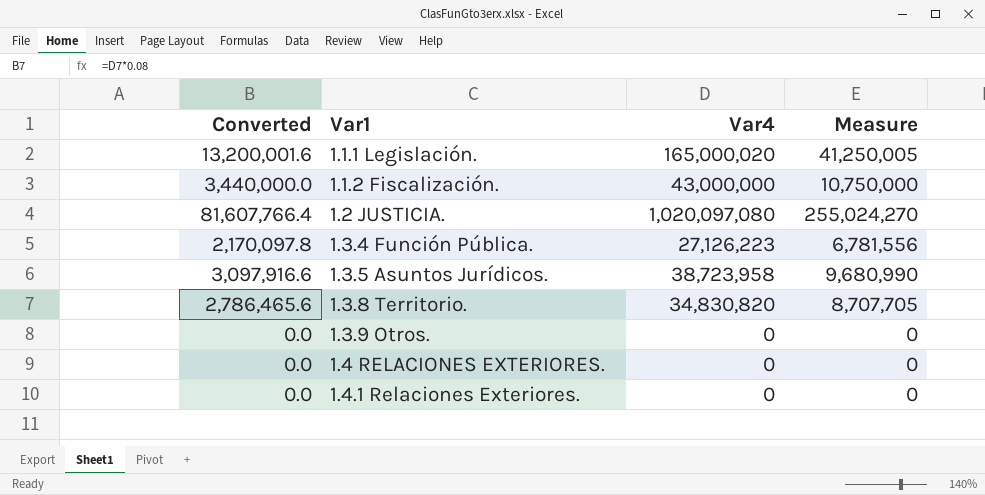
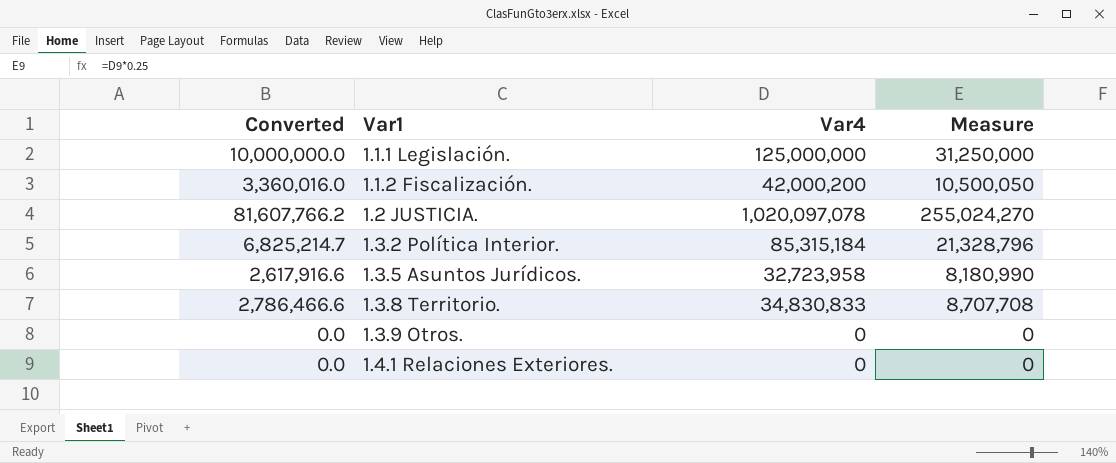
row 1.3.4 Función Pública.: 2,170,097.8 | 27,126,223 | 6,781,556 -> none
row 1.4 RELACIONES EXTERIORES.: 0.0 | 0 | 0 -> none
1.1.1 Legislación. | Converted: 13,200,001.6 -> 10,000,000.0
1.1.1 Legislación. | Var4: 165,000,020 -> 125,000,000
1.1.1 Legislación. | Measure: 41,250,005 -> 31,250,000
1.1.2 Fiscalización. | Converted: 3,440,000.0 -> 3,360,016.0
1.1.2 Fiscalización. | Var4: 43,000,000 -> 42,000,200
1.1.2 Fiscalización. | Measure: 10,750,000 -> 10,500,050
1.2 JUSTICIA. | Converted: 81,607,766.4 -> 81,607,766.2
1.2 JUSTICIA. | Var4: 1,020,097,080 -> 1,020,097,078
row 1.3.2 Política Interior.: none -> 6,825,214.7 | 85,315,184 | 21,328,796
1.3.5 Asuntos Jurídicos. | Converted: 3,097,916.6 -> 2,617,916.6
1.3.5 Asuntos Jurídicos. | Var4: 38,723,958 -> 32,723,958
1.3.5 Asuntos Jurídicos. | Measure: 9,680,990 -> 8,180,990
1.3.8 Territorio. | Converted: 2,786,465.6 -> 2,786,466.6
1.3.8 Territorio. | Var4: 34,830,820 -> 34,830,833
1.3.8 Territorio. | Measure: 8,707,705 -> 8,707,708

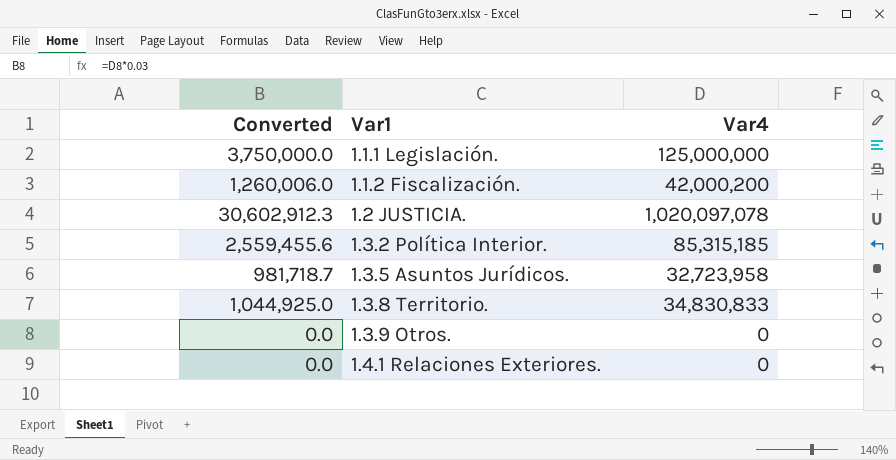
column Measure | formula: [Var4] * 0.25 -> none
column Converted | formula: [Var4] * 0.08 -> [Var4] * 0.03
1.3.2 Política Interior. | Var4: 85,315,184 -> 85,315,185

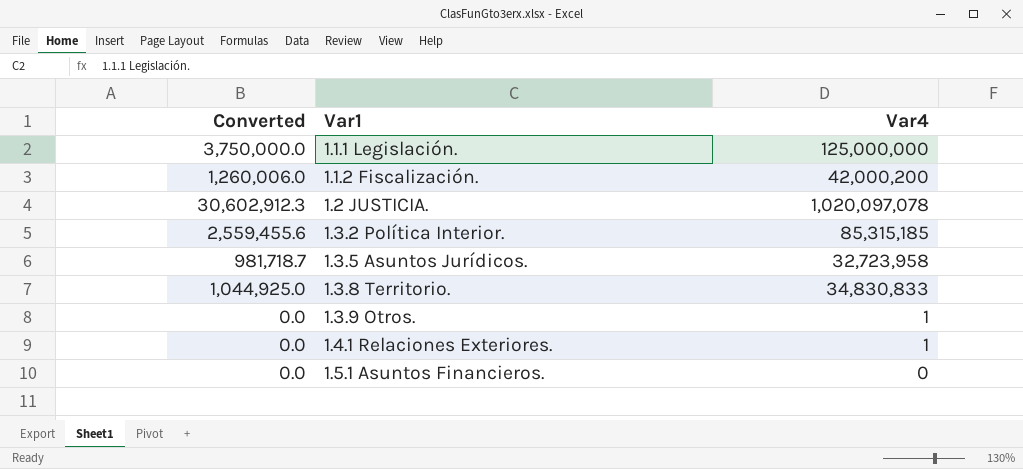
1.3.9 Otros. | Var4: 0 -> 1
1.4.1 Relaciones Exteriores. | Var4: 0 -> 1
row 1.5.1 Asuntos Financieros.: none -> 0.0 | 0

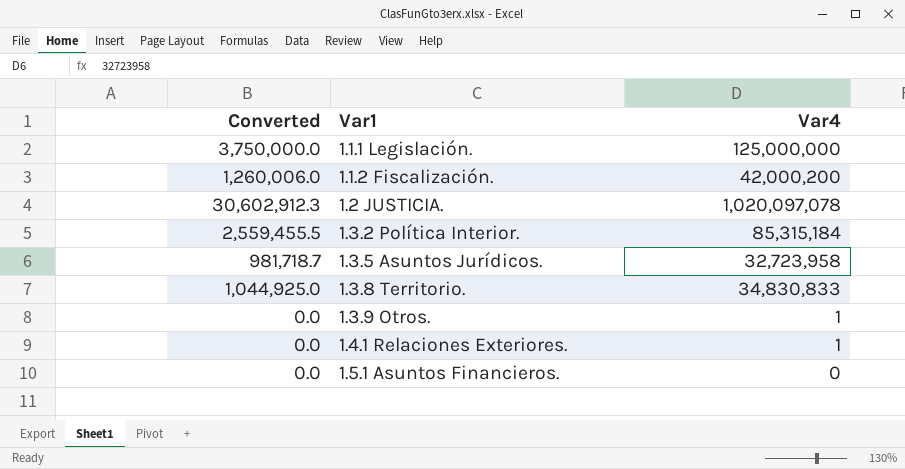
1.3.2 Política Interior. | Converted: 2,559,455.6 -> 2,559,455.5
1.3.2 Política Interior. | Var4: 85,315,185 -> 85,315,184

